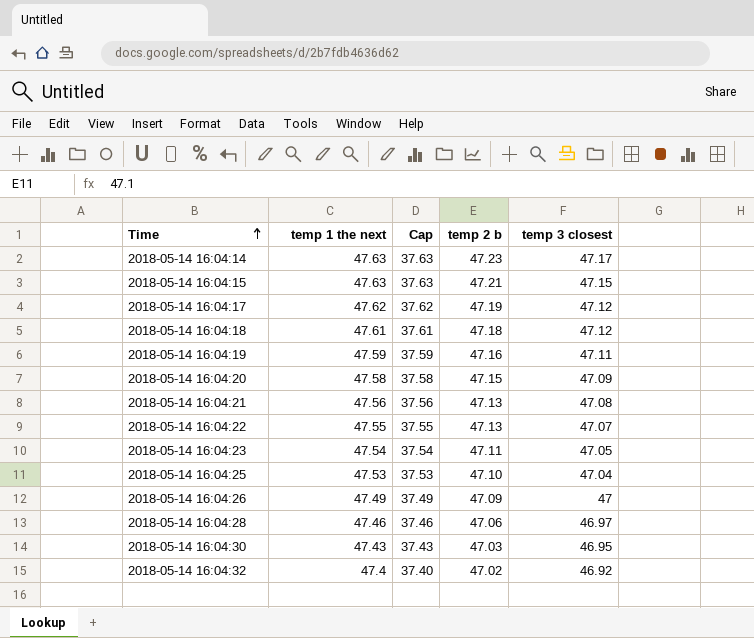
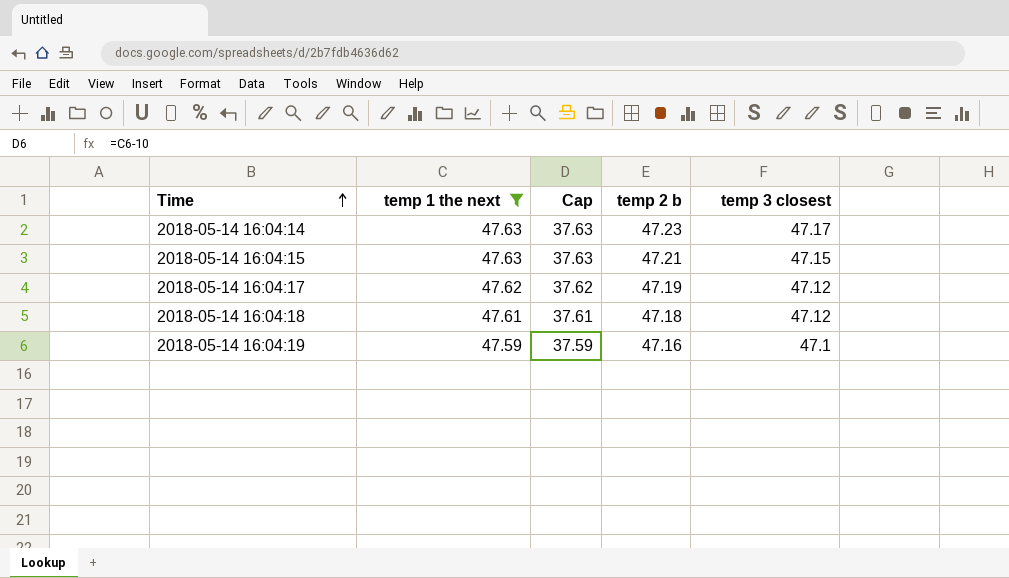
filter: none -> temp 1 the next >= 47.59
2018-05-14 16:04:19 | temp 3 closest: 47.11 -> 47.1

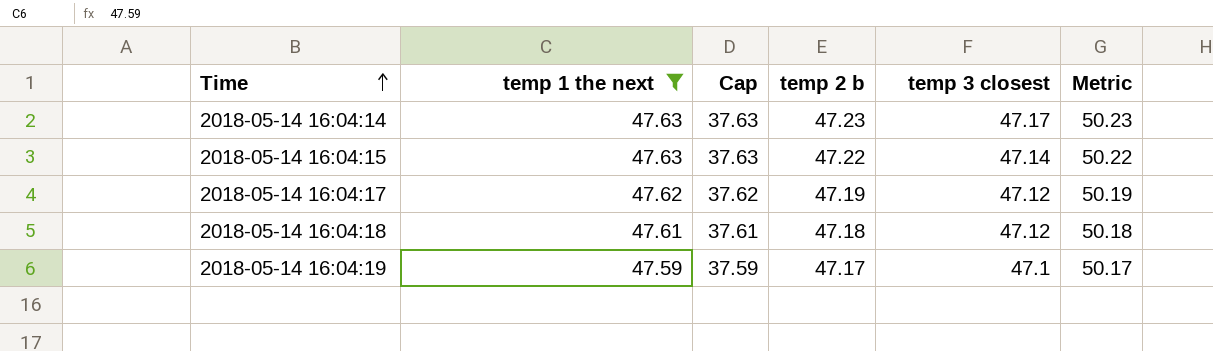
column Metric | formula: none -> [temp 2 b] + 3
2018-05-14 16:04:15 | temp 2 b: 47.21 -> 47.22
2018-05-14 16:04:15 | temp 3 closest: 47.15 -> 47.14
2018-05-14 16:04:19 | temp 2 b: 47.16 -> 47.17

